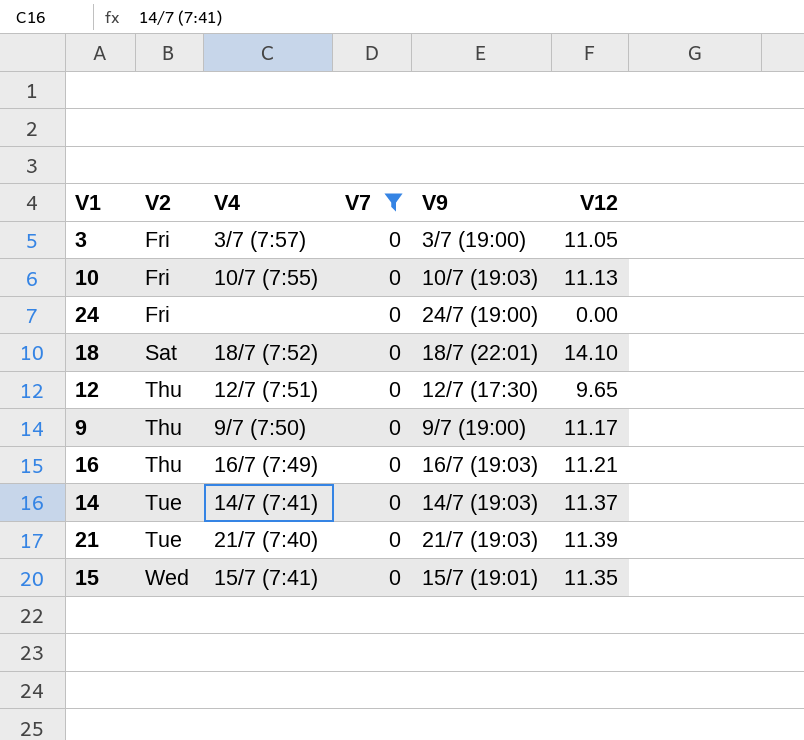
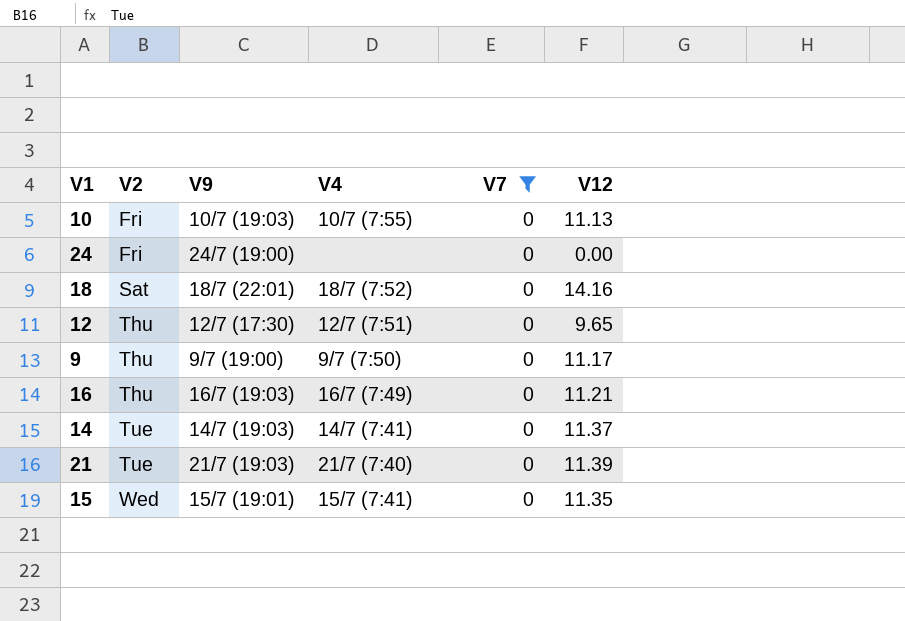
column V9 | position: 5 -> 3
row 3: Fri | 3/7 (7:57) | 0 | 3/7 (19:00) | 11.05 -> none
18 | V12: 14.10 -> 14.16

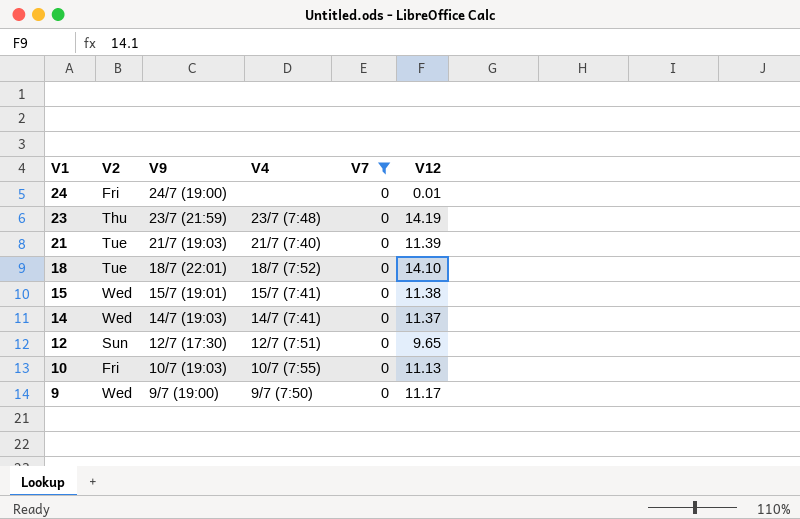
row order: V2 ascending -> V1 descending
row 16: Thu | 16/7 (19:03) | 16/7 (7:49) | 0 | 11.21 -> none
24 | V12: 0.00 -> 0.01
row 23: none -> Thu | 23/7 (21:59) | 23/7 (7:48) | 0 | 14.19
18 | V2: Sat -> Tue
18 | V12: 14.16 -> 14.10
15 | V12: 11.35 -> 11.38
14 | V2: Tue -> Wed
12 | V2: Thu -> Sun
9 | V2: Thu -> Wed

